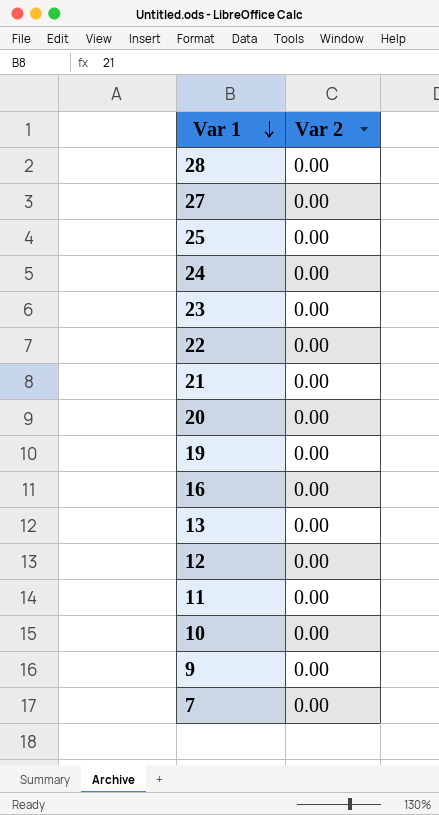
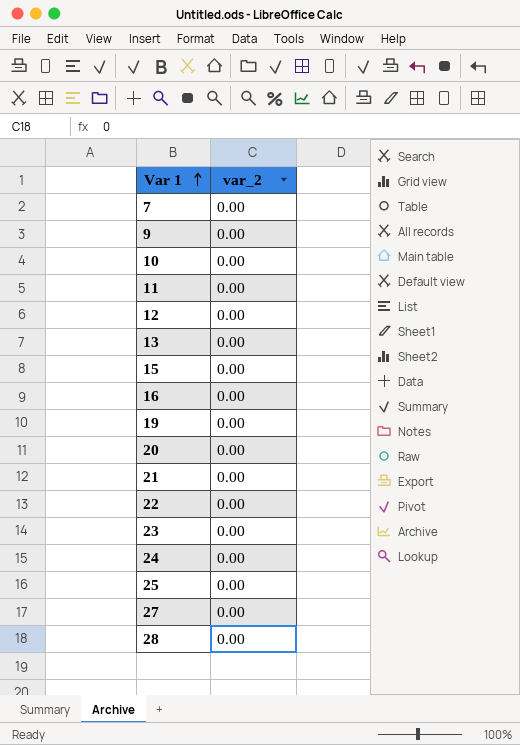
row order: Var 1 descending -> Var 1 ascending
column name: Var 2 -> var_2
row 15: none -> 0.00

